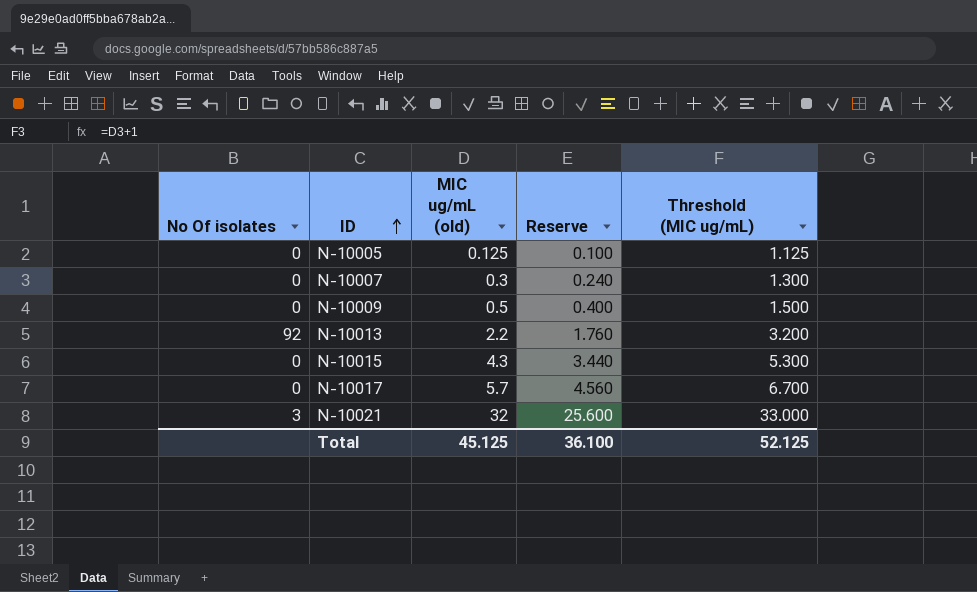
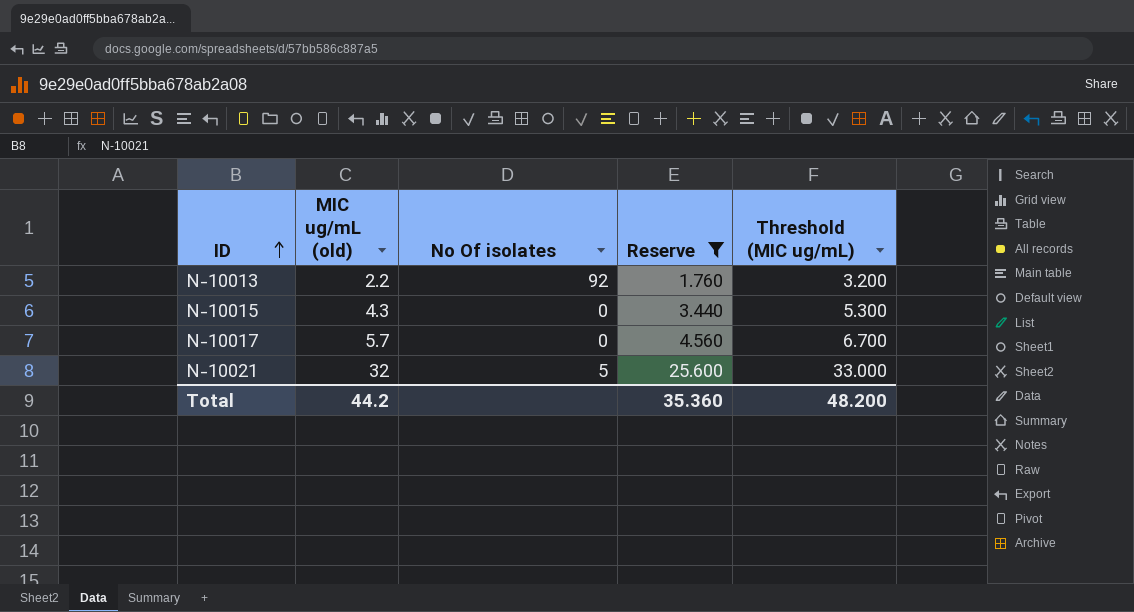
filter: none -> Reserve >= 1.760
column No Of isolates | position: 1 -> 3
N-10021 | No Of isolates: 3 -> 5
Total | MIC ug/mL (old): 45.125 -> 44.2
Total | Reserve: 36.100 -> 35.360
Total | Threshold (MIC ug/mL): 52.125 -> 48.200

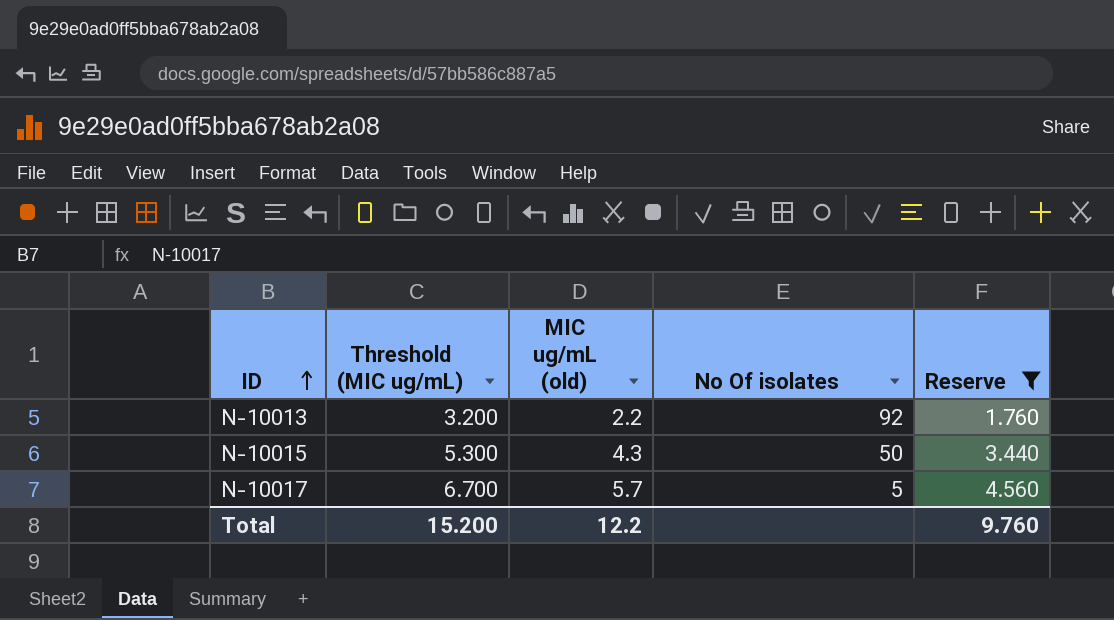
column Threshold (MIC ug/mL) | position: 5 -> 2
row N-10021: 32 | 5 | 25.600 | 33.000 -> none
N-10015 | No Of isolates: 0 -> 50
N-10017 | No Of isolates: 0 -> 5
Total | Threshold (MIC ug/mL): 48.200 -> 15.200
Total | MIC ug/mL (old): 44.2 -> 12.2
Total | Reserve: 35.360 -> 9.760

